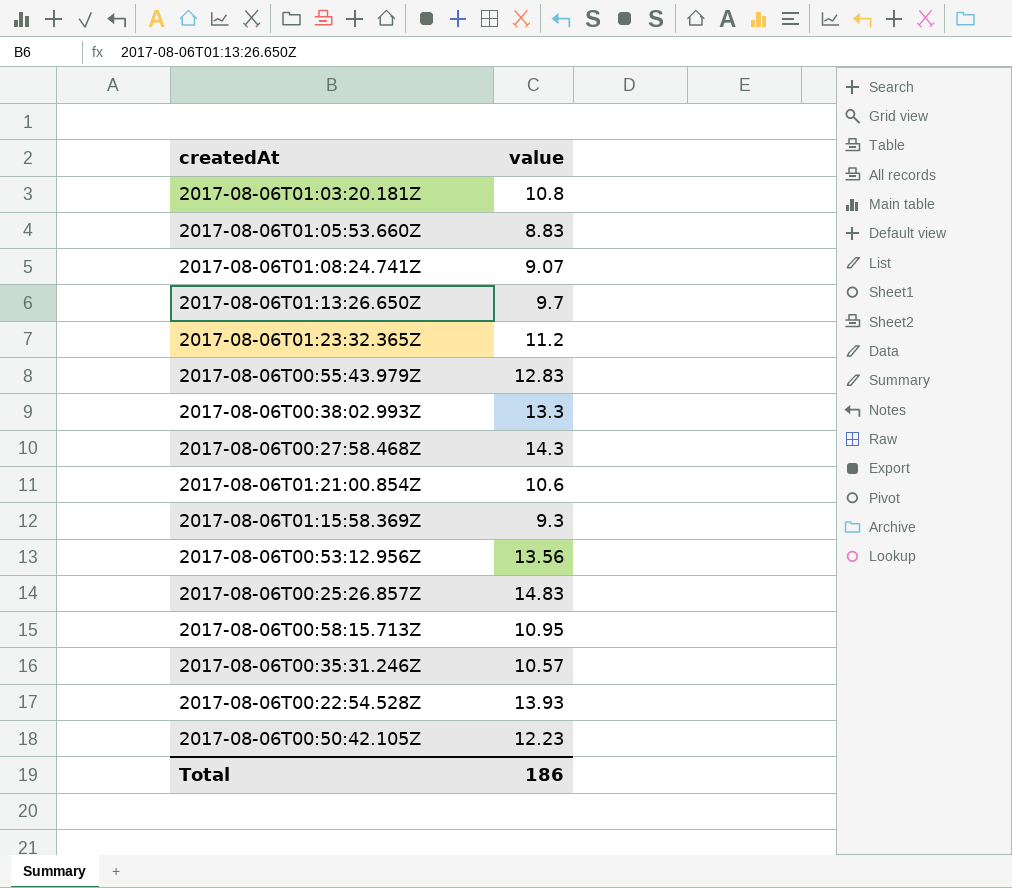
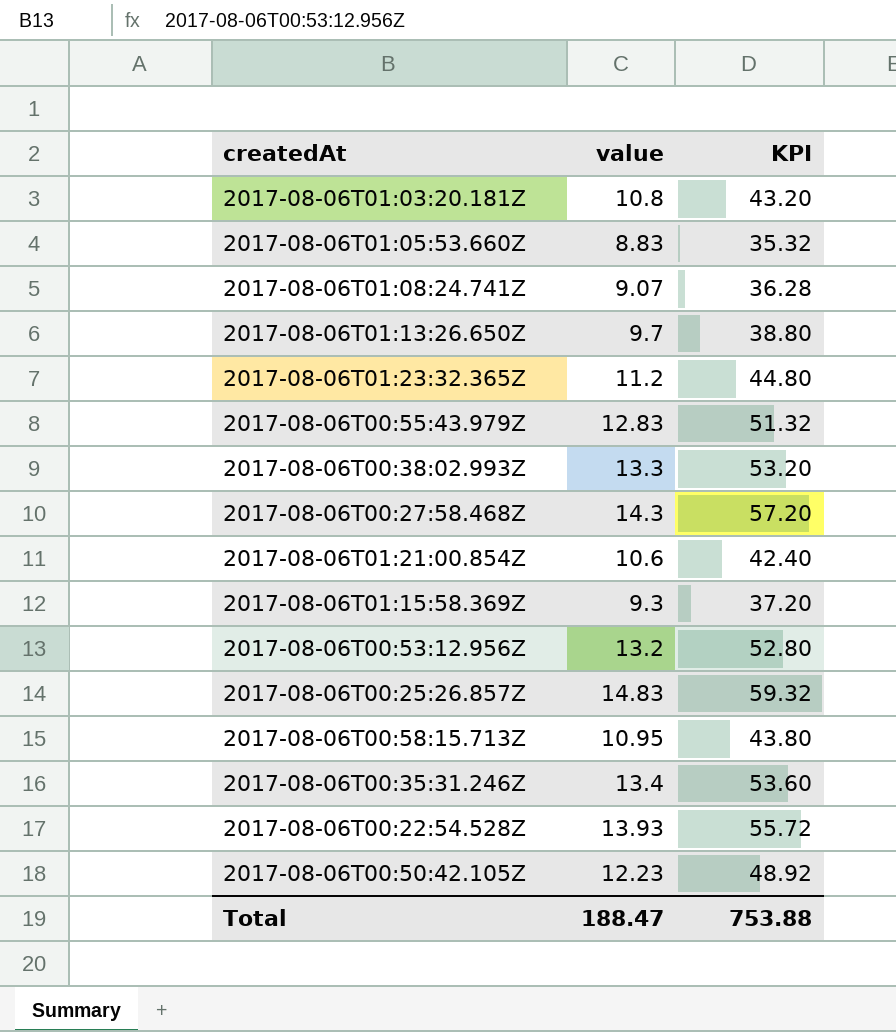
column KPI | formula: none -> [value] * 4
2017-08-06T00:53:12.956Z | value: 13.56 -> 13.2
2017-08-06T00:35:31.246Z | value: 10.57 -> 13.4
Total | value: 186 -> 188.47

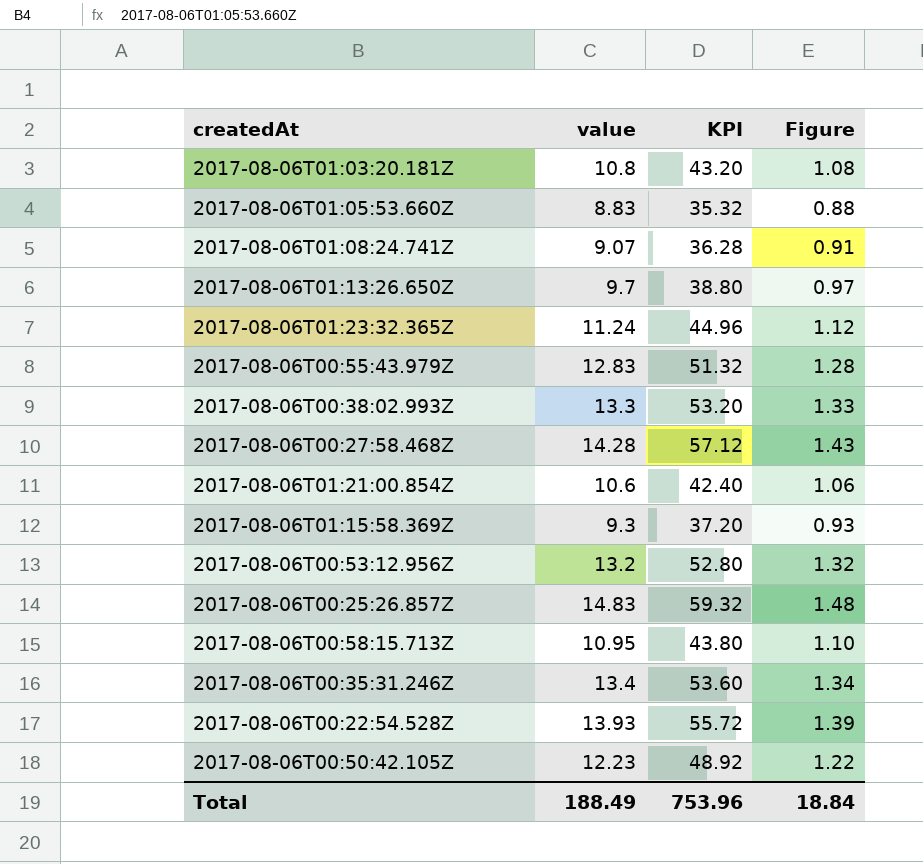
column Figure | formula: none -> [value] * 0.1
2017-08-06T01:23:32.365Z | value: 11.2 -> 11.24
2017-08-06T01:23:32.365Z | KPI: 44.80 -> 44.96
2017-08-06T00:27:58.468Z | value: 14.3 -> 14.28
2017-08-06T00:27:58.468Z | KPI: 57.20 -> 57.12
Total | value: 188.47 -> 188.49
Total | KPI: 753.88 -> 753.96

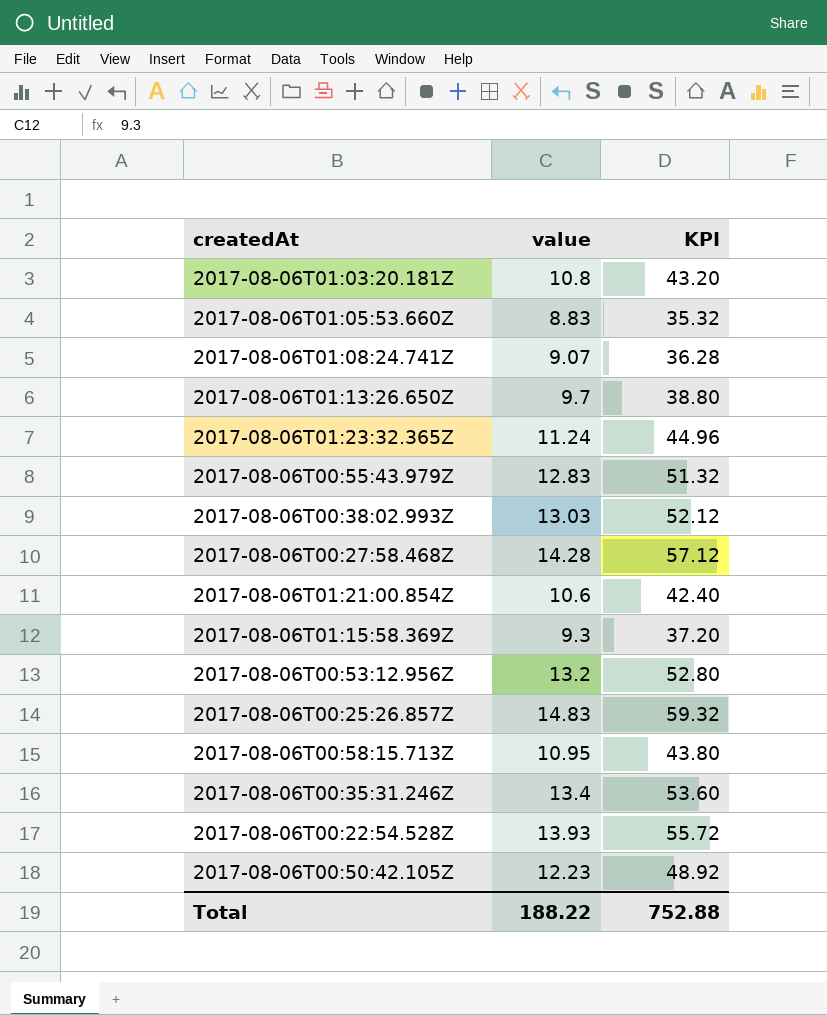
column Figure | formula: [value] * 0.1 -> none
2017-08-06T00:38:02.993Z | value: 13.3 -> 13.03
2017-08-06T00:38:02.993Z | KPI: 53.20 -> 52.12
Total | value: 188.49 -> 188.22
Total | KPI: 753.96 -> 752.88

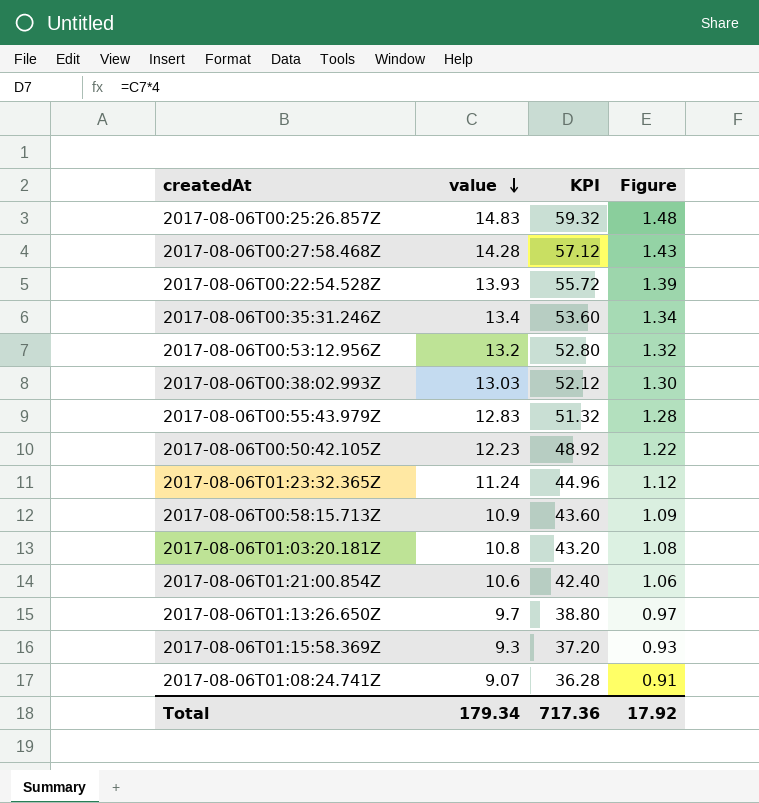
row order: none -> value descending
column Figure | formula: none -> [value] * 0.1
row 2017-08-06T01:05:53.660Z: 8.83 | 35.32 -> none
2017-08-06T00:58:15.713Z | value: 10.95 -> 10.9
2017-08-06T00:58:15.713Z | KPI: 43.80 -> 43.60
Total | value: 188.22 -> 179.34
Total | KPI: 752.88 -> 717.36

